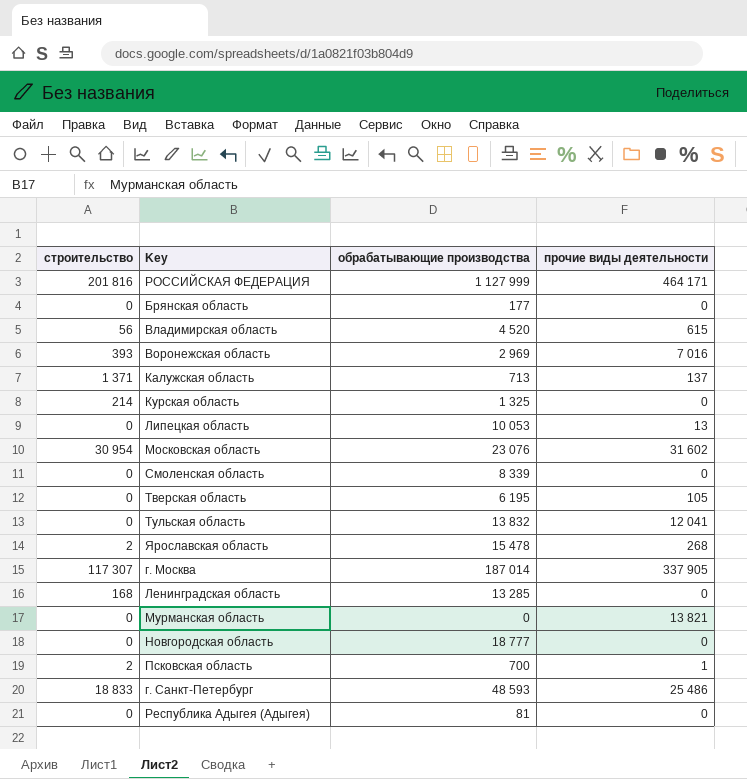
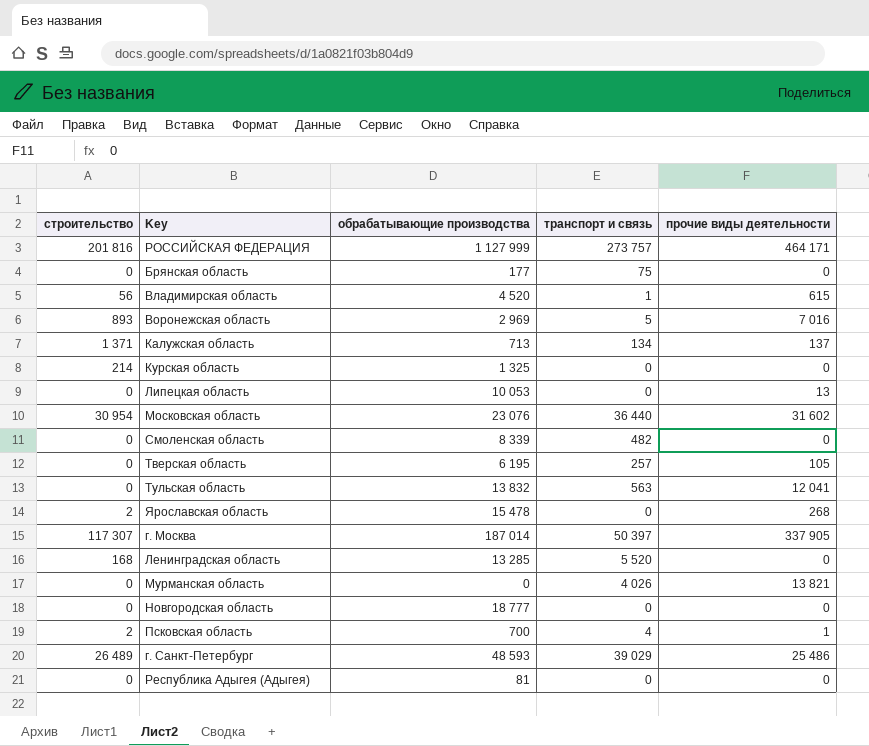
column транспорт и связь | position: none -> 4
Воронежская область | строительство: 393 -> 893
г. Санкт-Петербург | строительство: 18 833 -> 26 489

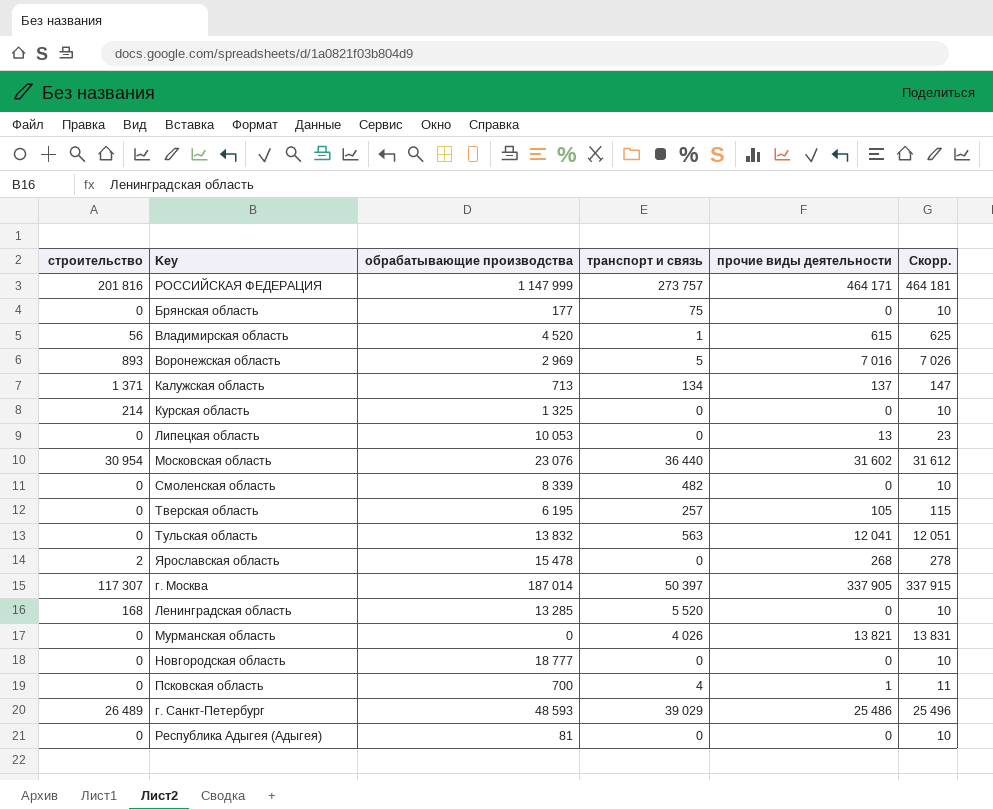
column Скорр. | formula: none -> [прочие виды деятельности] + 10
РОССИЙСКАЯ ФЕДЕРАЦИЯ | обрабатывающие производства: 1 127 999 -> 1 147 999
Псковская область | строительство: 2 -> 0

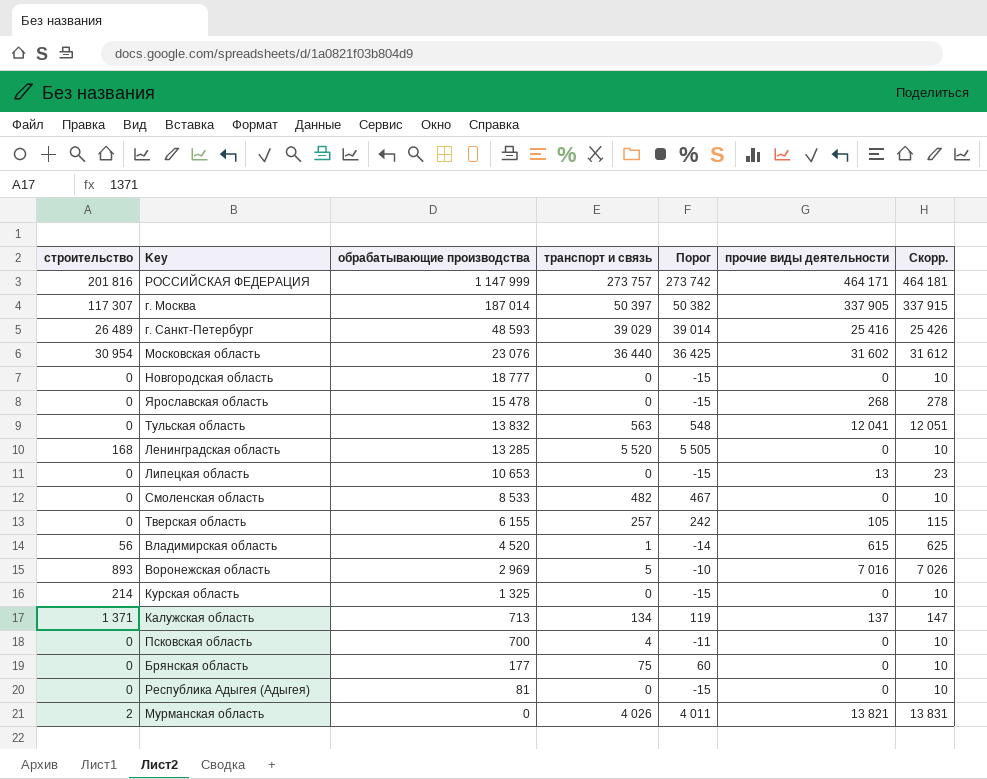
row order: none -> обрабатывающие производства descending
column Порог | formula: none -> [транспорт и связь] - 15
г. Санкт-Петербург | прочие виды деятельности: 25 486 -> 25 416
г. Санкт-Петербург | Скорр.: 25 496 -> 25 426
Ярославская область | строительство: 2 -> 0
Липецкая область | обрабатывающие производства: 10 053 -> 10 653
Смоленская область | обрабатывающие производства: 8 339 -> 8 533
Тверская область | обрабатывающие производства: 6 195 -> 6 155
Псковская область | прочие виды деятельности: 1 -> 0
Псковская область | Скорр.: 11 -> 10
Мурманская область | строительство: 0 -> 2

